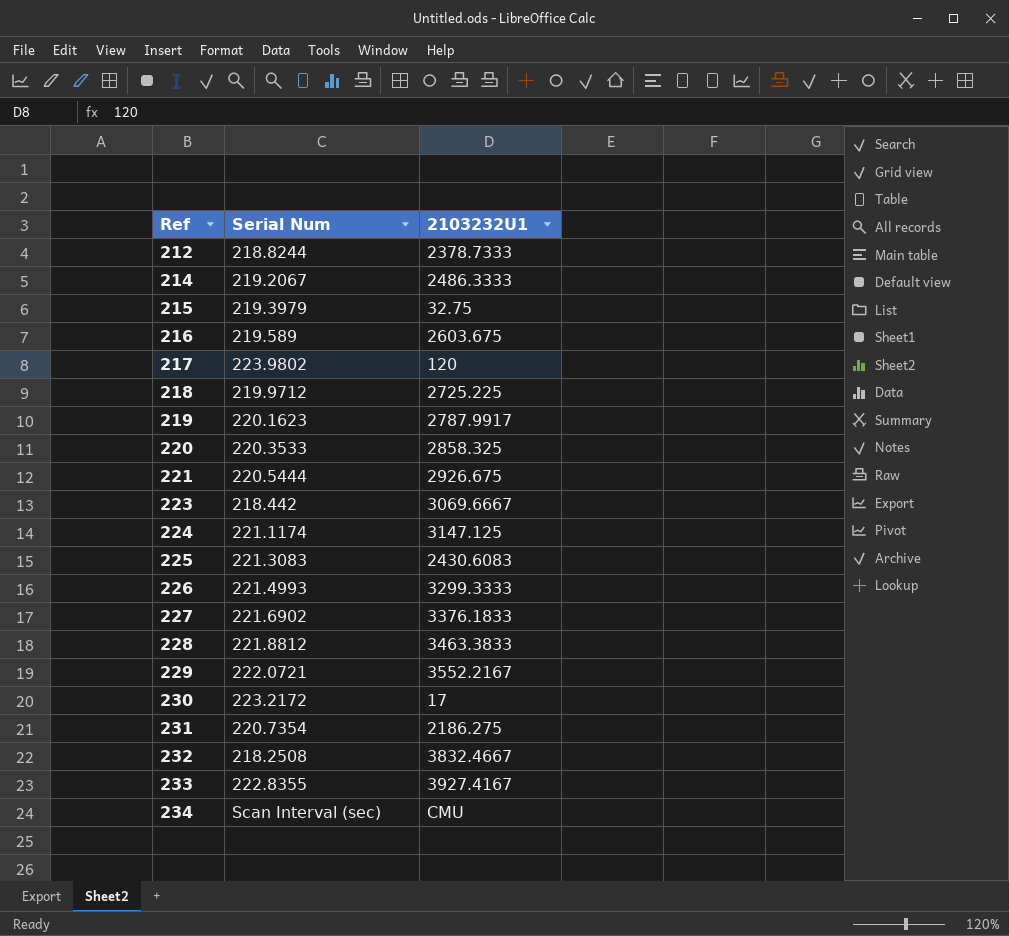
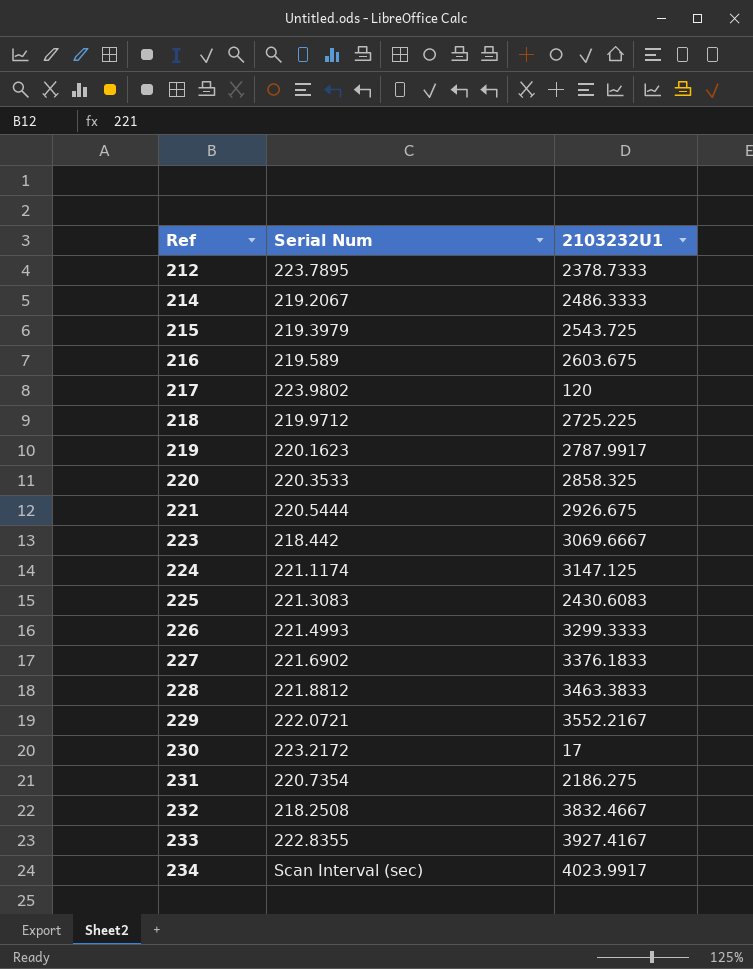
212 | Serial Num: 218.8244 -> 223.7895
215 | 2103232U1: 32.75 -> 2543.725
234 | 2103232U1: CMU -> 4023.9917

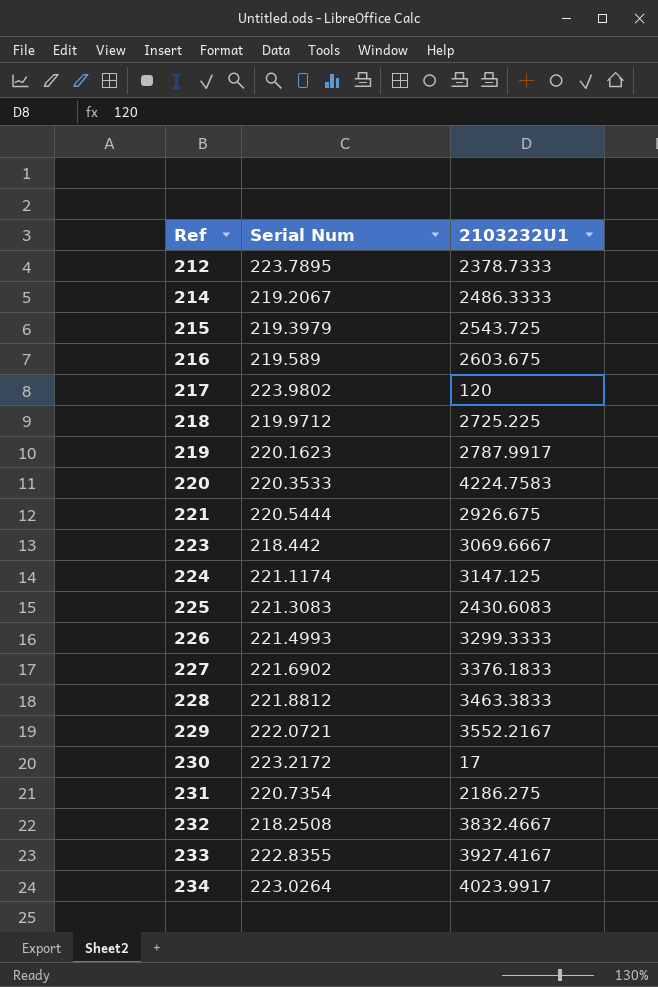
220 | 2103232U1: 2858.325 -> 4224.7583
234 | Serial Num: Scan Interval (sec) -> 223.0264

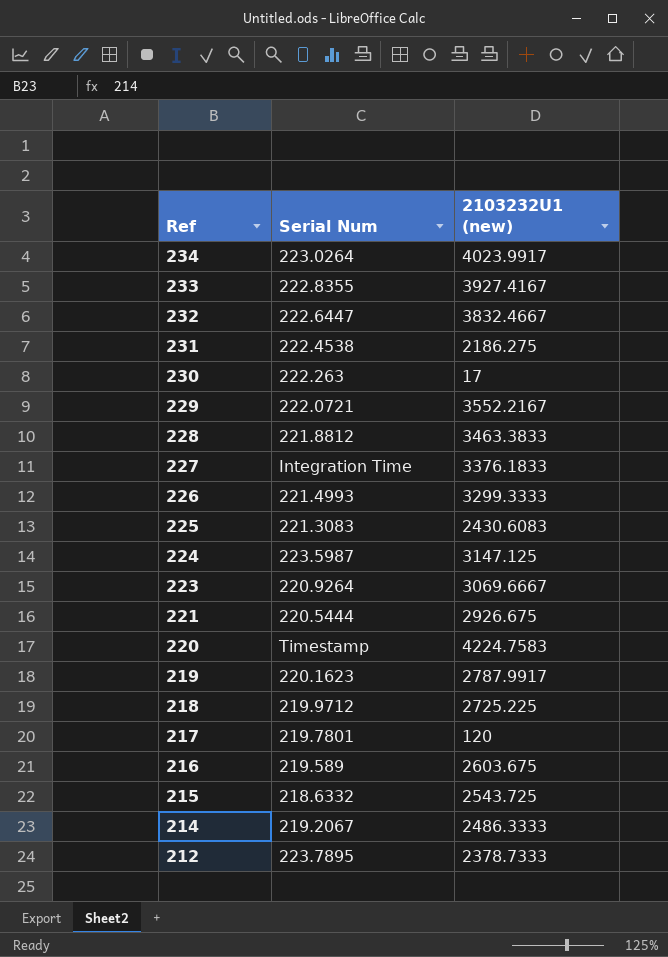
row order: Ref ascending -> Ref descending
column name: 2103232U1 -> 2103232U1 (new)
232 | Serial Num: 218.2508 -> 222.6447
231 | Serial Num: 220.7354 -> 222.4538
230 | Serial Num: 223.2172 -> 222.263
227 | Serial Num: 221.6902 -> Integration Time
224 | Serial Num: 221.1174 -> 223.5987
223 | Serial Num: 218.442 -> 220.9264
220 | Serial Num: 220.3533 -> Timestamp
217 | Serial Num: 223.9802 -> 219.7801
215 | Serial Num: 219.3979 -> 218.6332

